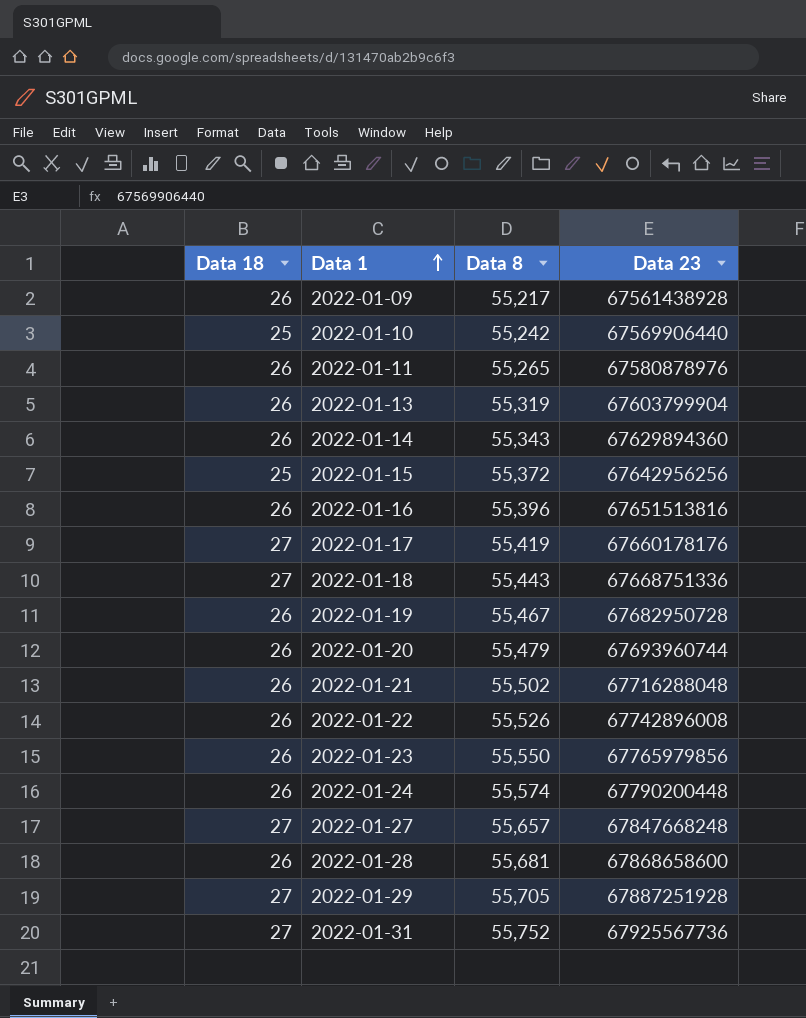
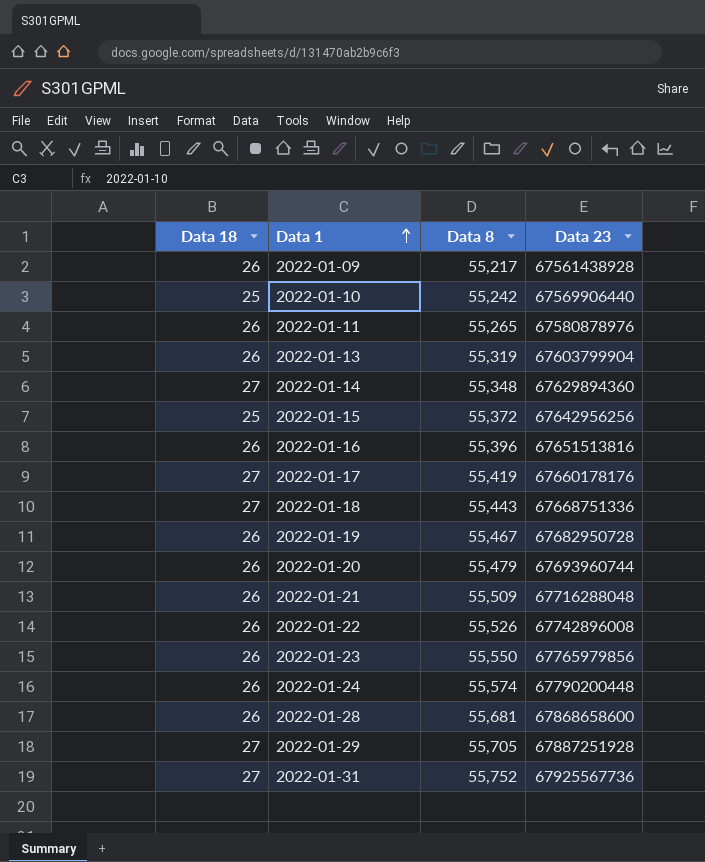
row 2022-01-27: 27 | 55,657 | 67847668248 -> none
2022-01-14 | Data 18: 26 -> 27
2022-01-14 | Data 8: 55,343 -> 55,348
2022-01-21 | Data 8: 55,502 -> 55,509

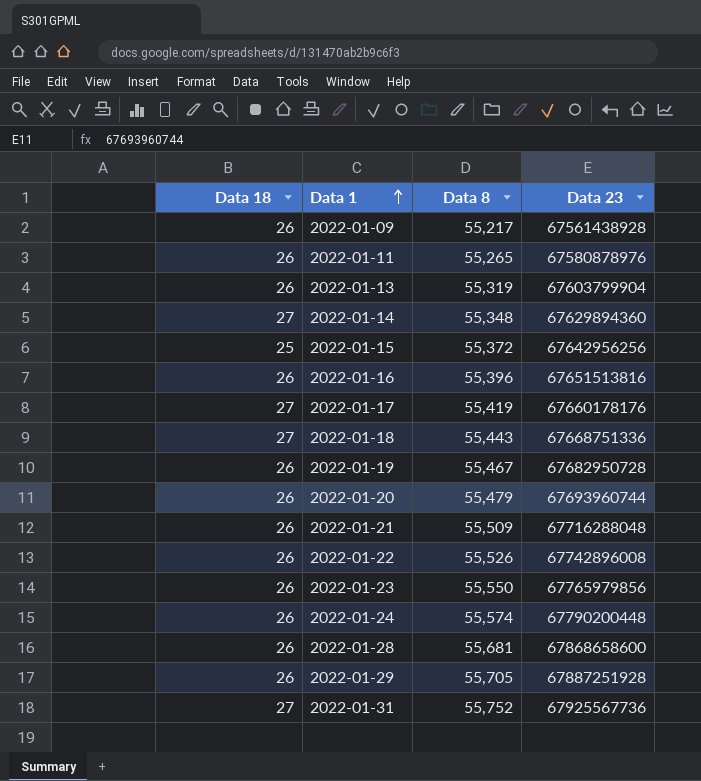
row 2022-01-10: 25 | 55,242 | 67569906440 -> none
2022-01-29 | Data 18: 27 -> 26

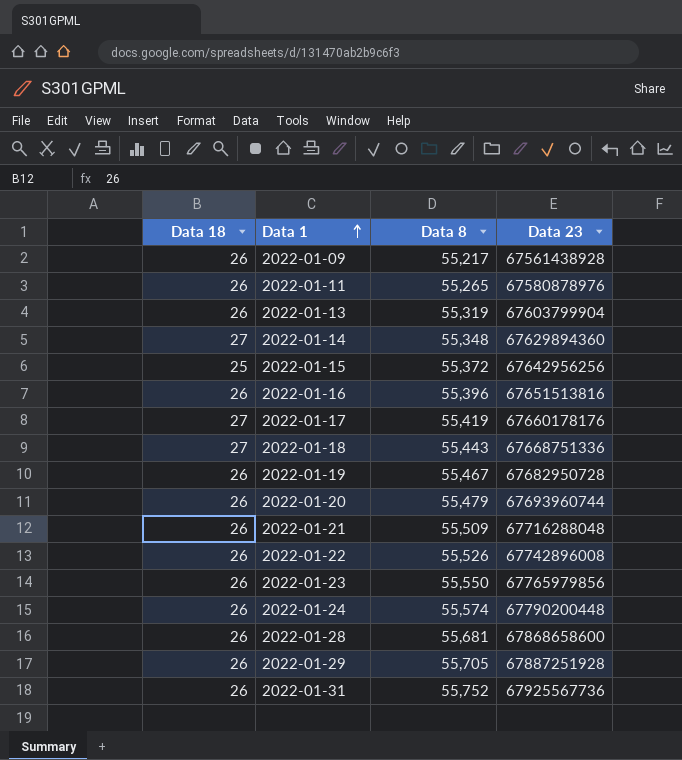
2022-01-31 | Data 18: 27 -> 26

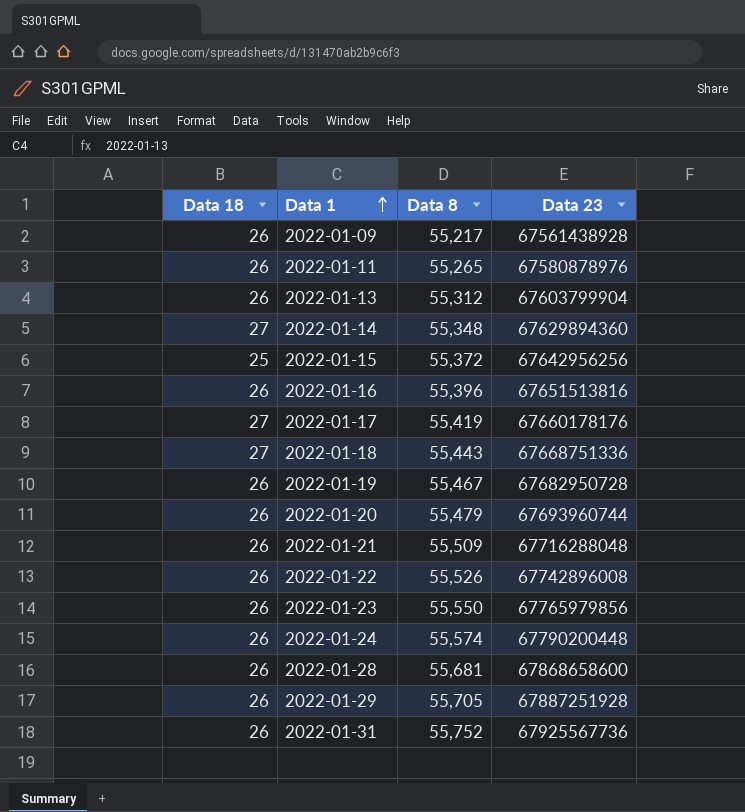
2022-01-13 | Data 8: 55,319 -> 55,312

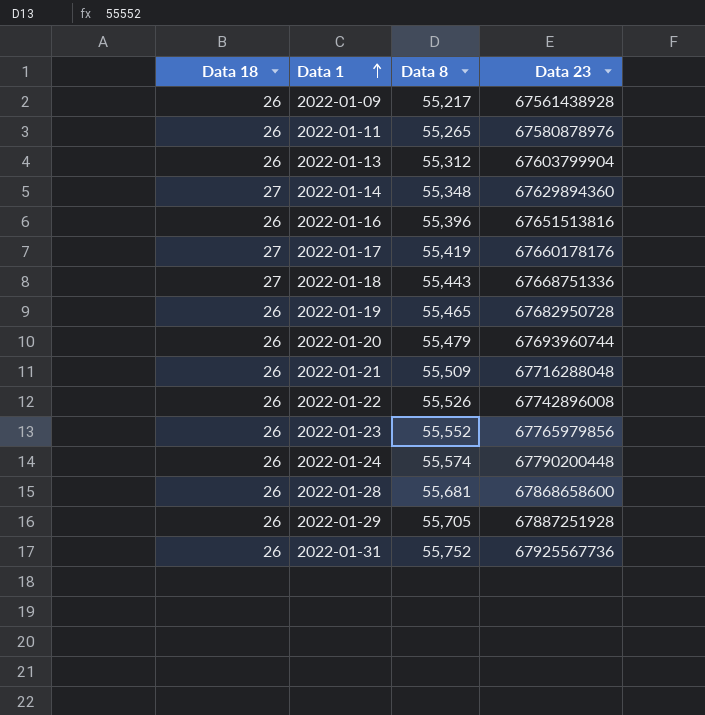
row 2022-01-15: 25 | 55,372 | 67642956256 -> none
2022-01-19 | Data 8: 55,467 -> 55,465
2022-01-23 | Data 8: 55,550 -> 55,552

